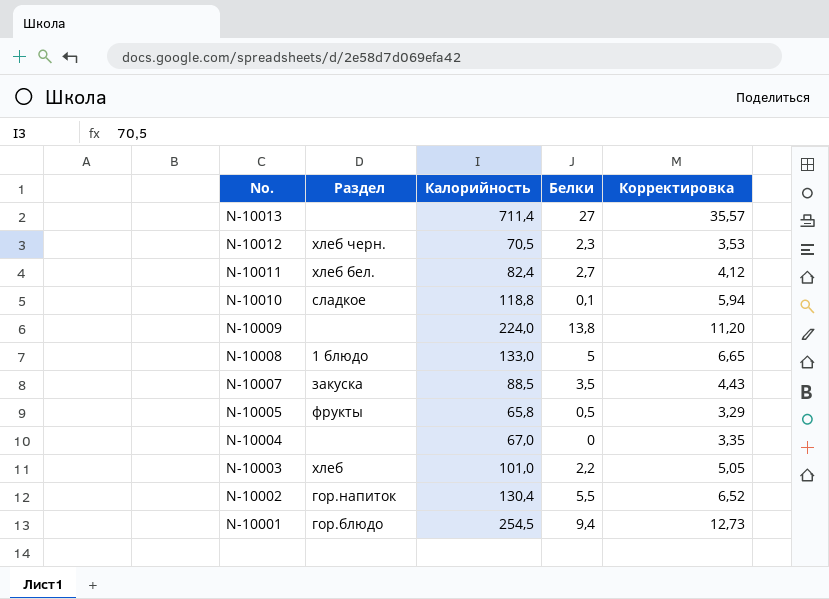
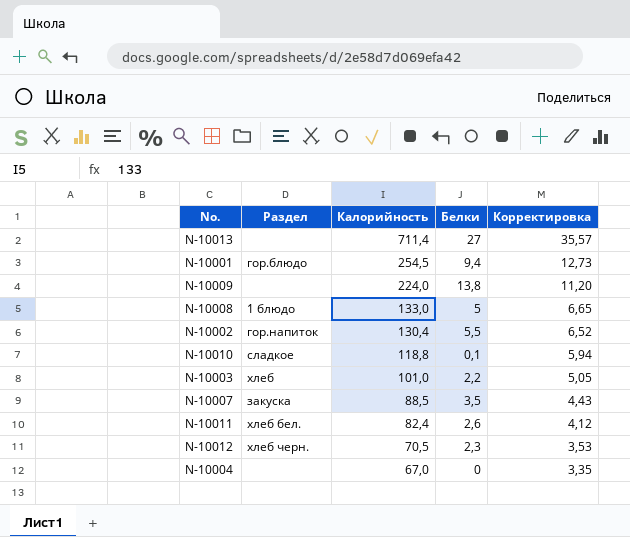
row order: No. descending -> Калорийность descending
row N-10005: фрукты | 65,8 | 0,5 | 3,29 -> none
N-10011 | Белки: 2,7 -> 2,6

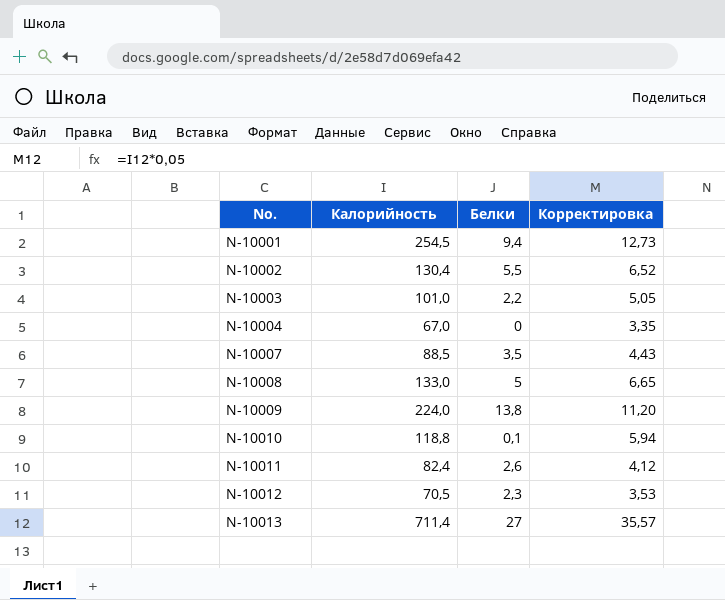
row order: Калорийность descending -> No. ascending
column Раздел | position: 2 -> none

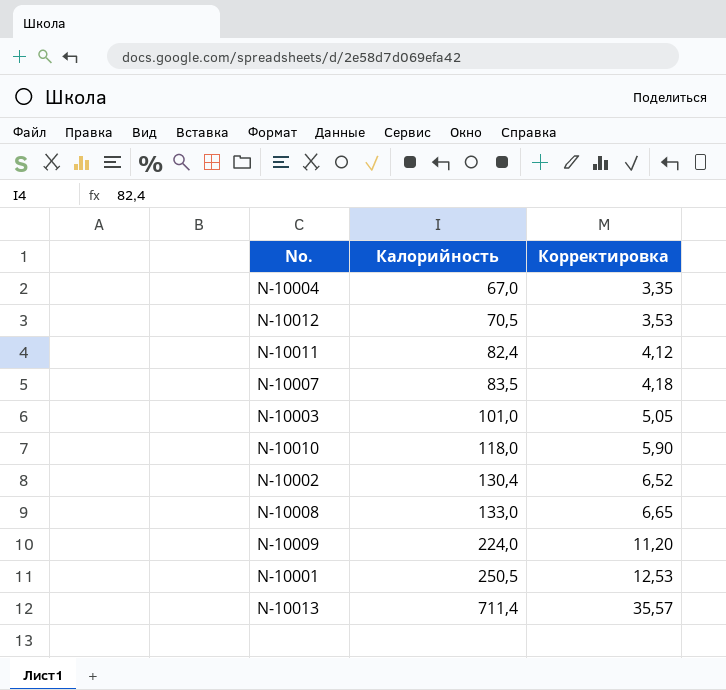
row order: No. ascending -> Калорийность ascending
column Белки | position: 3 -> none
N-10007 | Калорийность: 88,5 -> 83,5
N-10007 | Корректировка: 4,43 -> 4,18
N-10010 | Калорийность: 118,8 -> 118,0
N-10010 | Корректировка: 5,94 -> 5,90
N-10001 | Калорийность: 254,5 -> 250,5
N-10001 | Корректировка: 12,73 -> 12,53

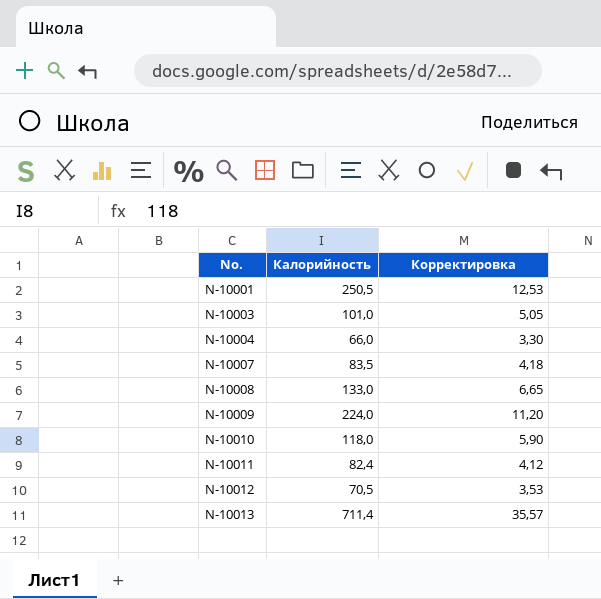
row order: Калорийность ascending -> No. ascending
row N-10002: 130,4 | 6,52 -> none
N-10004 | Калорийность: 67,0 -> 66,0
N-10004 | Корректировка: 3,35 -> 3,30

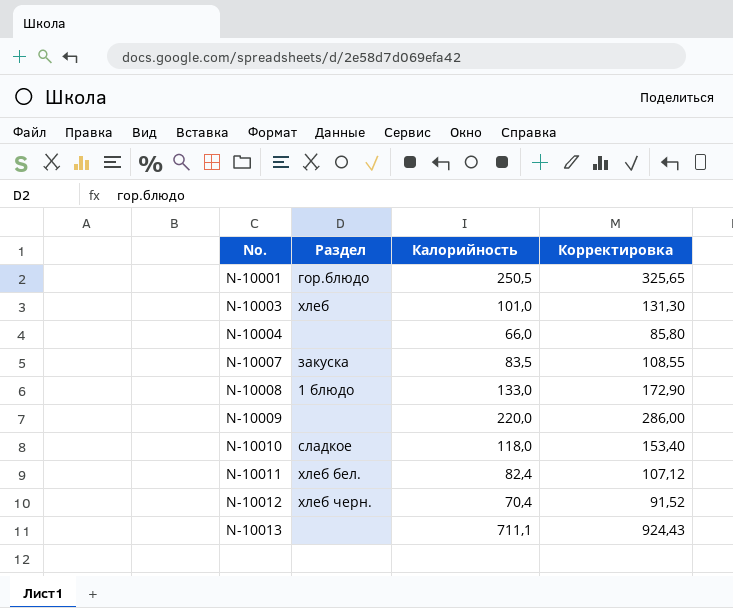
column Раздел | position: none -> 2
column Корректировка | formula: [Калорийность] * 0,05 -> [Калорийность] * 1,3
N-10009 | Калорийность: 224,0 -> 220,0
N-10012 | Калорийность: 70,5 -> 70,4
N-10013 | Калорийность: 711,4 -> 711,1

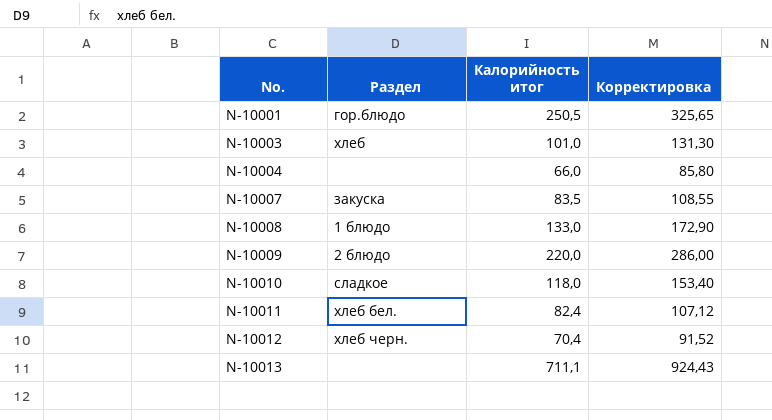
column name: Калорийность -> Калорийность итог
N-10009 | Раздел: none -> 2 блюдо

